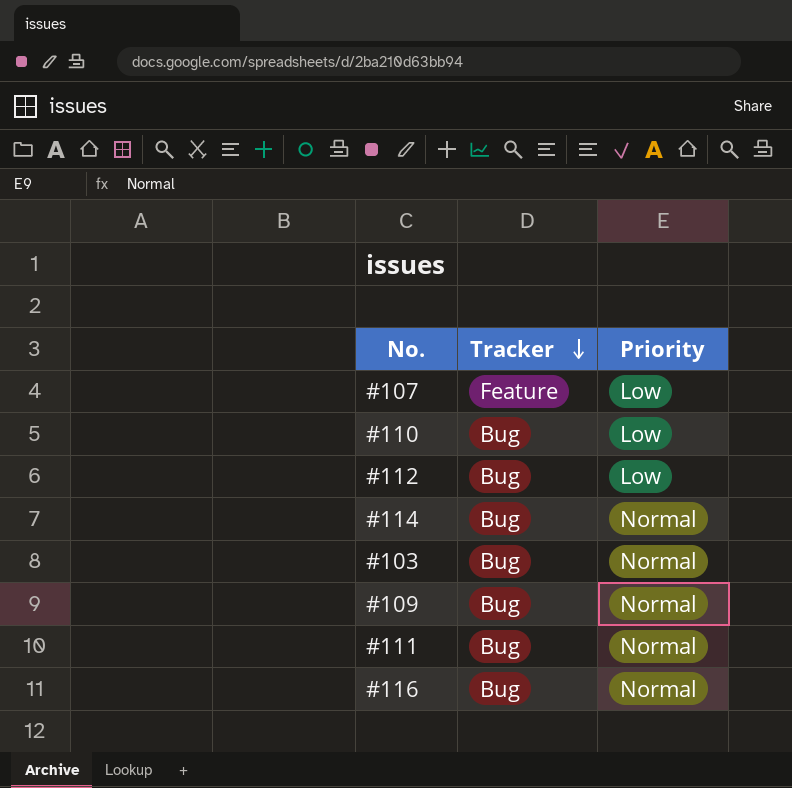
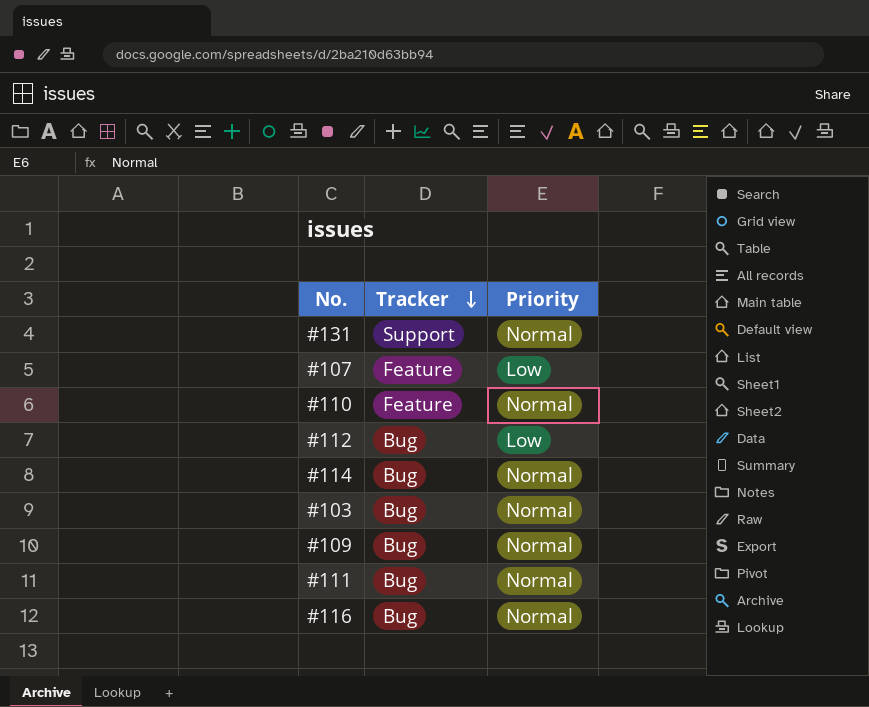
row #131: none -> Support | Normal
#110 | Tracker: Bug -> Feature
#110 | Priority: Low -> Normal

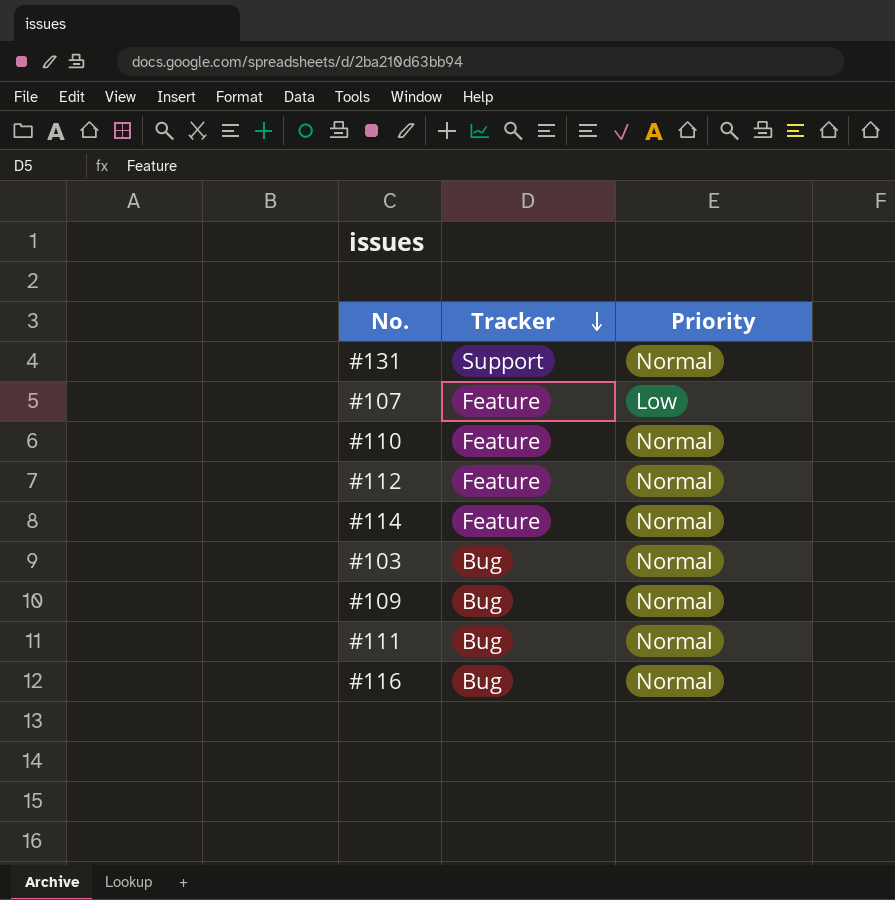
#112 | Tracker: Bug -> Feature
#112 | Priority: Low -> Normal
#114 | Tracker: Bug -> Feature

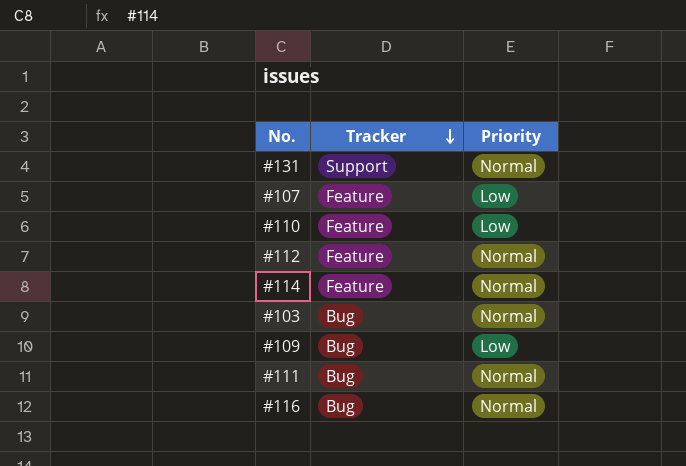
#110 | Priority: Normal -> Low
#109 | Priority: Normal -> Low

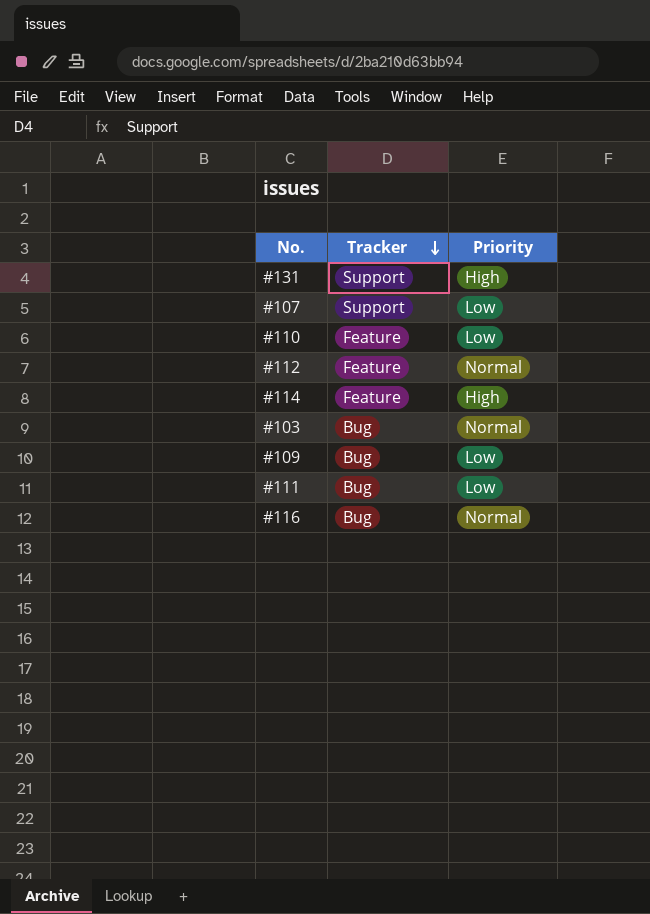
#131 | Priority: Normal -> High
#107 | Tracker: Feature -> Support
#114 | Priority: Normal -> High
#111 | Priority: Normal -> Low

